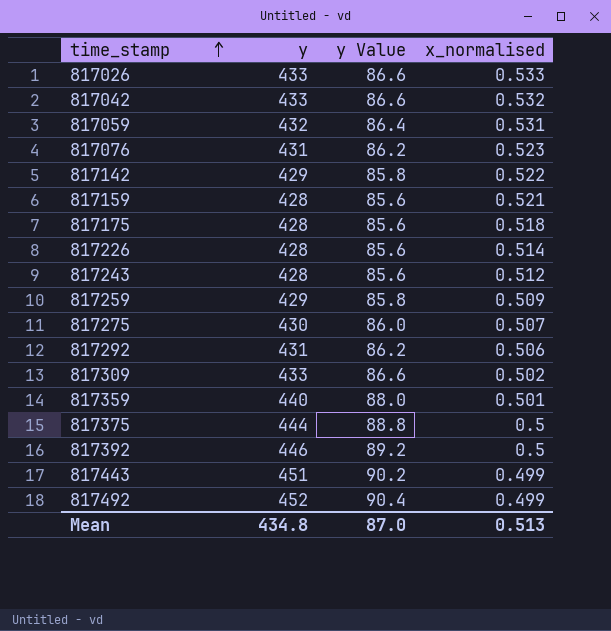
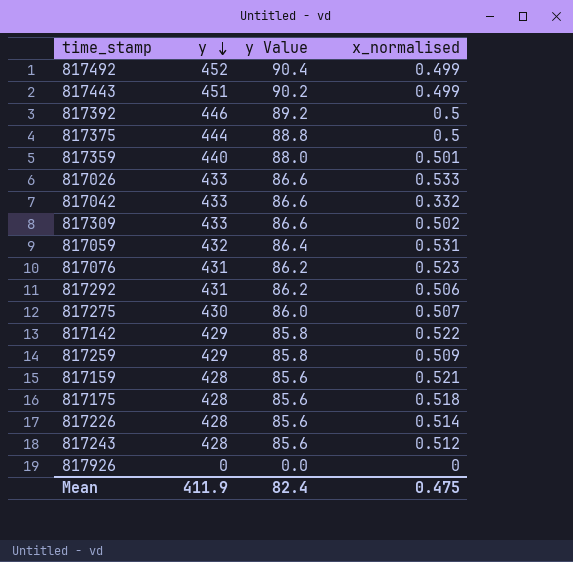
row order: time_stamp ascending -> y descending
817042 | x_normalised: 0.532 -> 0.332
row 817926: none -> 0 | 0.0 | 0
Mean | y: 434.8 -> 411.9
Mean | y Value: 87.0 -> 82.4
Mean | x_normalised: 0.513 -> 0.475

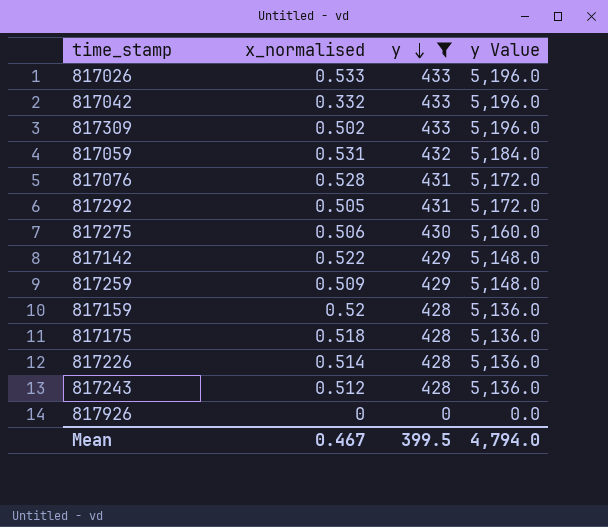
filter: none -> y <= 433
column x_normalised | position: 4 -> 2
column y Value | formula: [y] * 0.2 -> [y] * 12
817076 | x_normalised: 0.523 -> 0.528
817292 | x_normalised: 0.506 -> 0.505
817275 | x_normalised: 0.507 -> 0.506
817159 | x_normalised: 0.521 -> 0.52
Mean | x_normalised: 0.475 -> 0.467
Mean | y: 411.9 -> 399.5
Mean | y Value: 82.4 -> 4,794.0

